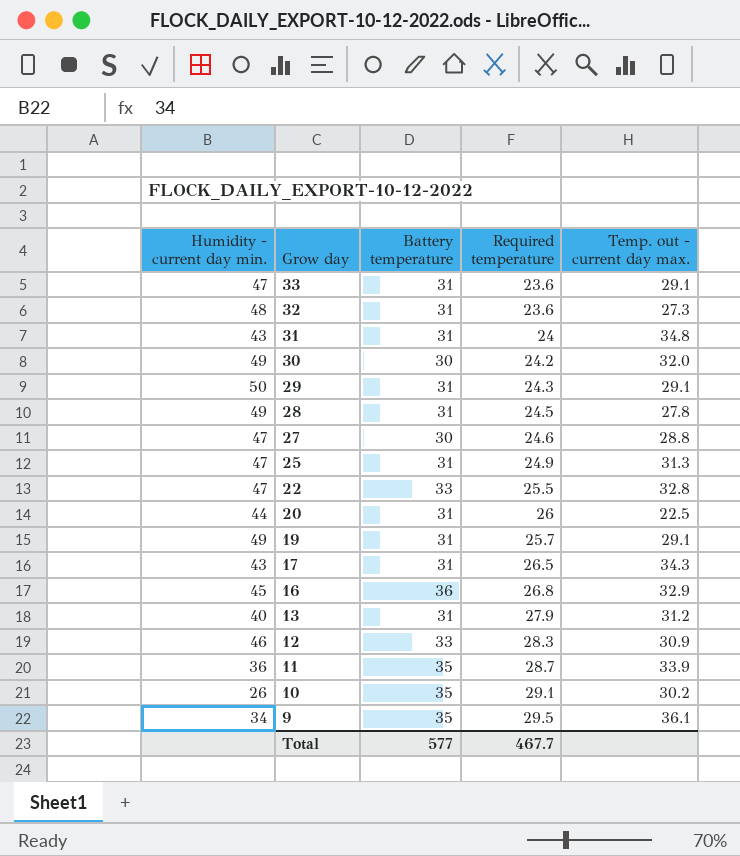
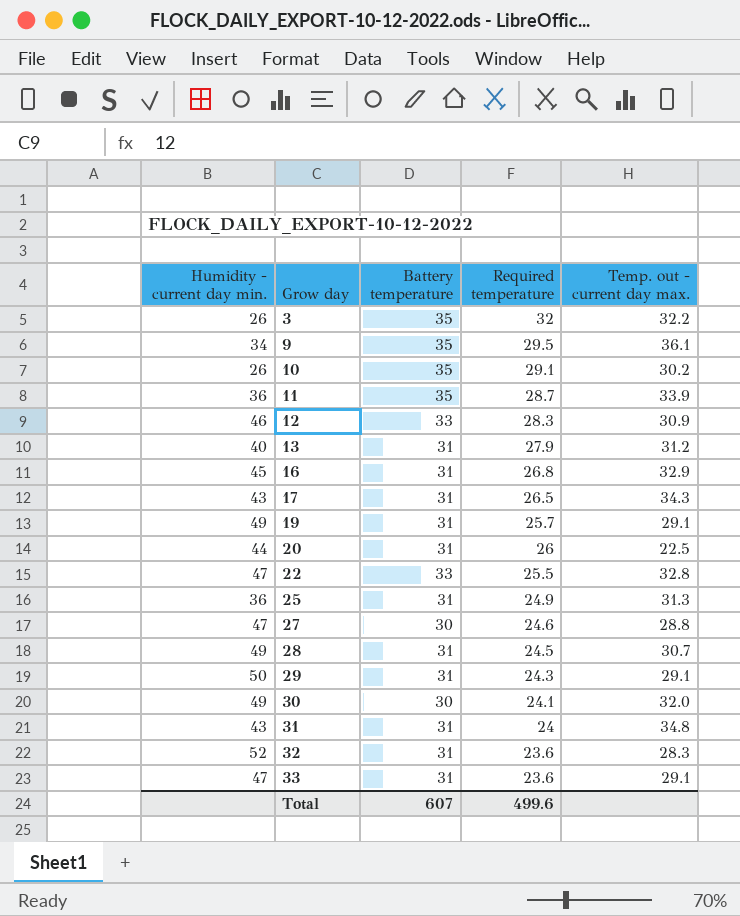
row order: Grow day descending -> Grow day ascending
row 3: none -> 26 | 35 | 32 | 32.2
16 | Battery temperature: 36 -> 31
25 | Humidity - current day min.: 47 -> 36
28 | Temp. out - current day max.: 27.8 -> 30.7
30 | Required temperature: 24.2 -> 24.1
32 | Humidity - current day min.: 48 -> 52
32 | Temp. out - current day max.: 27.3 -> 28.3
Total | Battery temperature: 577 -> 607
Total | Required temperature: 467.7 -> 499.6

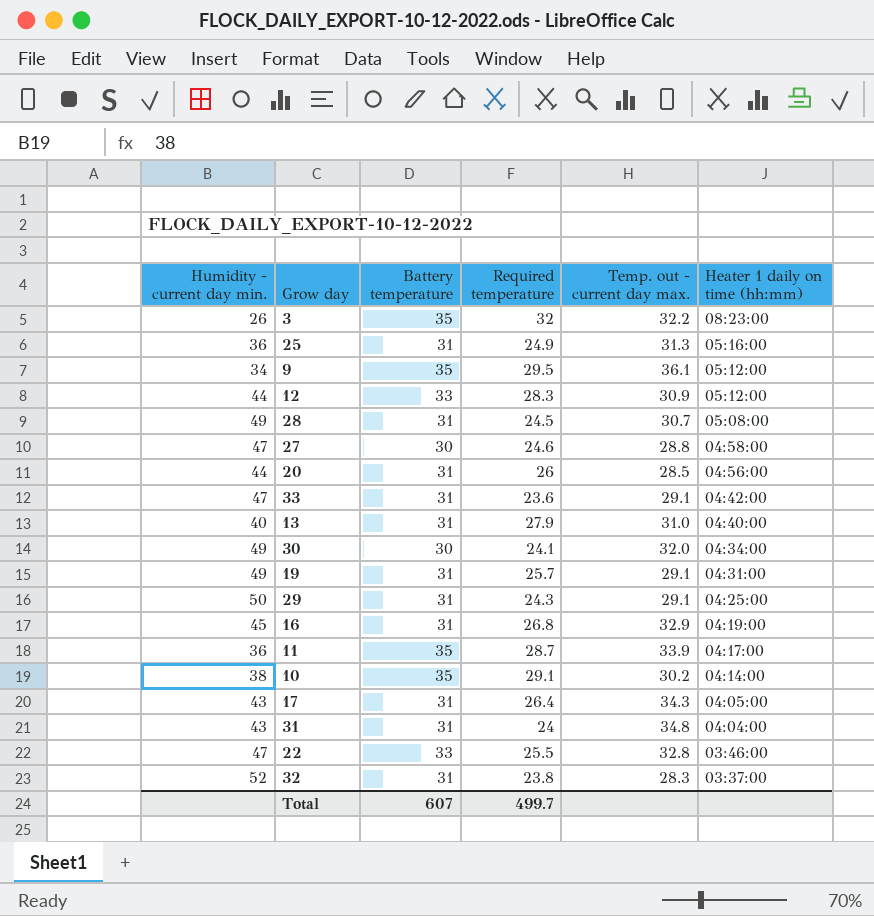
row order: Grow day ascending -> Heater 1 daily on time (hh:mm) descending
column Heater 1 daily on time (hh:mm) | position: none -> 6
12 | Humidity - current day min.: 46 -> 44
20 | Temp. out - current day max.: 22.5 -> 28.5
13 | Temp. out - current day max.: 31.2 -> 31.0
10 | Humidity - current day min.: 26 -> 38
17 | Required temperature: 26.5 -> 26.4
32 | Required temperature: 23.6 -> 23.8
Total | Required temperature: 499.6 -> 499.7

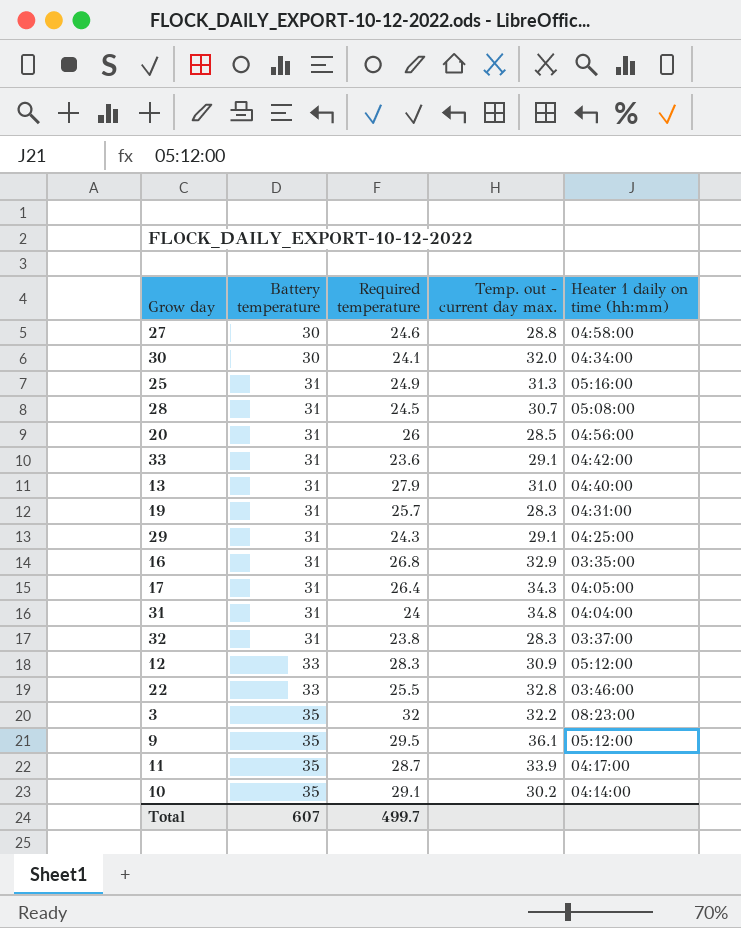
row order: Heater 1 daily on time (hh:mm) descending -> Battery temperature ascending
column Humidity - current day min. | position: 1 -> none
19 | Temp. out - current day max.: 29.1 -> 28.3
16 | Heater 1 daily on time (hh:mm): 04:19:00 -> 03:35:00

